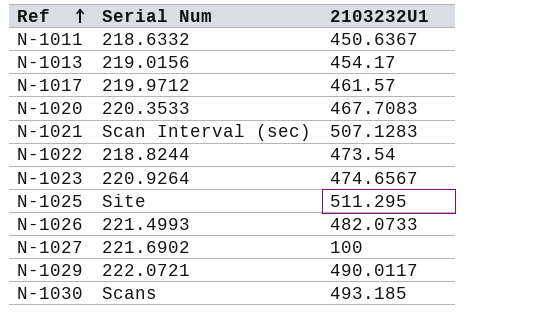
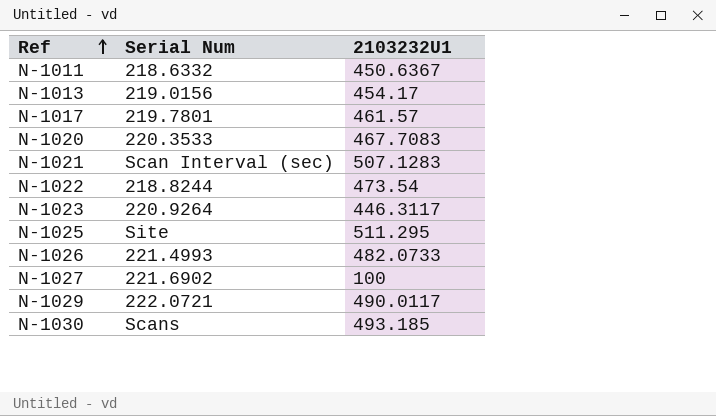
N-1017 | Serial Num: 219.9712 -> 219.7801
N-1023 | 2103232U1: 474.6567 -> 446.3117

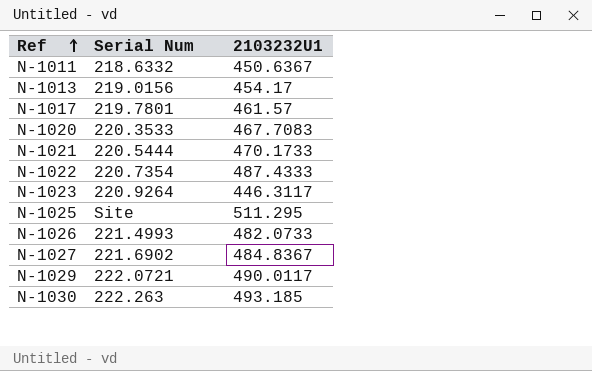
N-1021 | Serial Num: Scan Interval (sec) -> 220.5444
N-1021 | 2103232U1: 507.1283 -> 470.1733
N-1022 | Serial Num: 218.8244 -> 220.7354
N-1022 | 2103232U1: 473.54 -> 487.4333
N-1027 | 2103232U1: 100 -> 484.8367
N-1030 | Serial Num: Scans -> 222.263

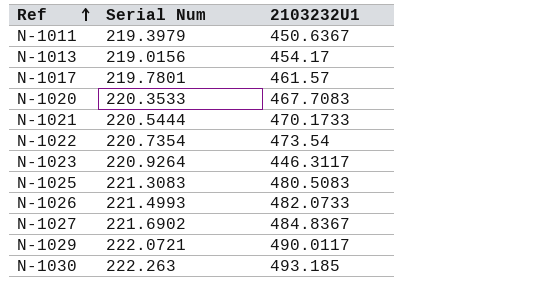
N-1011 | Serial Num: 218.6332 -> 219.3979
N-1022 | 2103232U1: 487.4333 -> 473.54
N-1025 | Serial Num: Site -> 221.3083
N-1025 | 2103232U1: 511.295 -> 480.5083

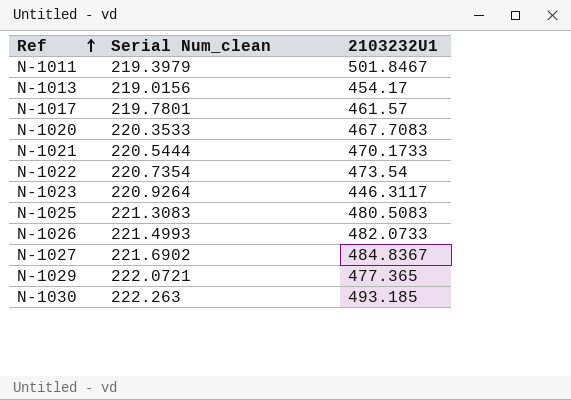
column name: Serial Num -> Serial Num_clean
N-1011 | 2103232U1: 450.6367 -> 501.8467
N-1029 | 2103232U1: 490.0117 -> 477.365

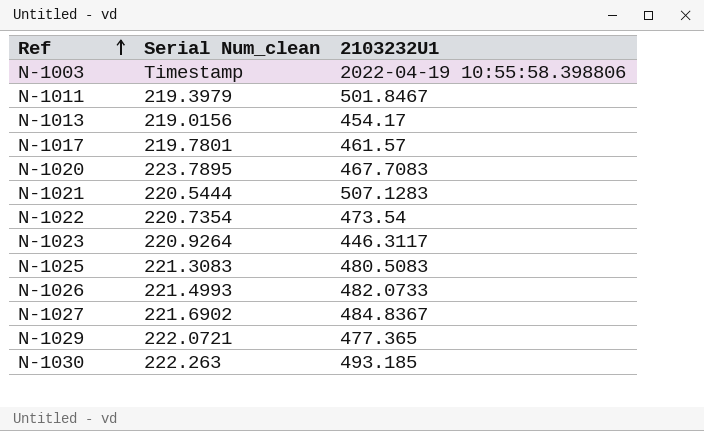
row N-1003: none -> Timestamp | 2022-04-19 10:55:58.398806
N-1020 | Serial Num_clean: 220.3533 -> 223.7895
N-1021 | 2103232U1: 470.1733 -> 507.1283

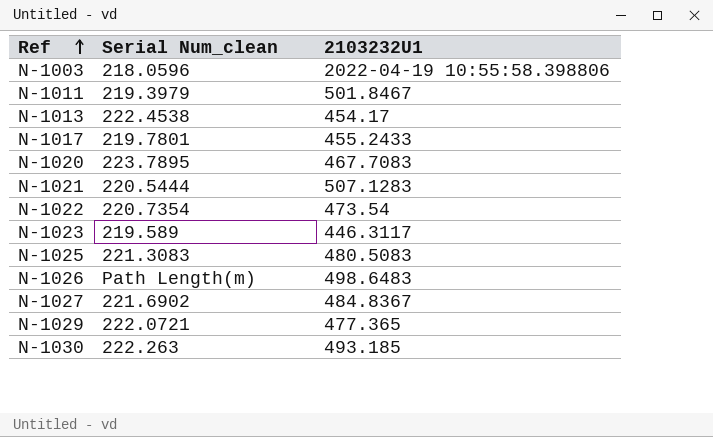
N-1003 | Serial Num_clean: Timestamp -> 218.0596
N-1013 | Serial Num_clean: 219.0156 -> 222.4538
N-1017 | 2103232U1: 461.57 -> 455.2433
N-1023 | Serial Num_clean: 220.9264 -> 219.589
N-1026 | Serial Num_clean: 221.4993 -> Path Length(m)
N-1026 | 2103232U1: 482.0733 -> 498.6483

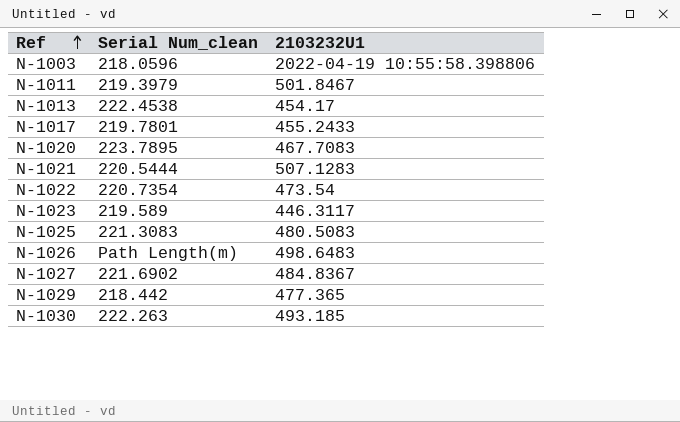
N-1029 | Serial Num_clean: 222.0721 -> 218.442

